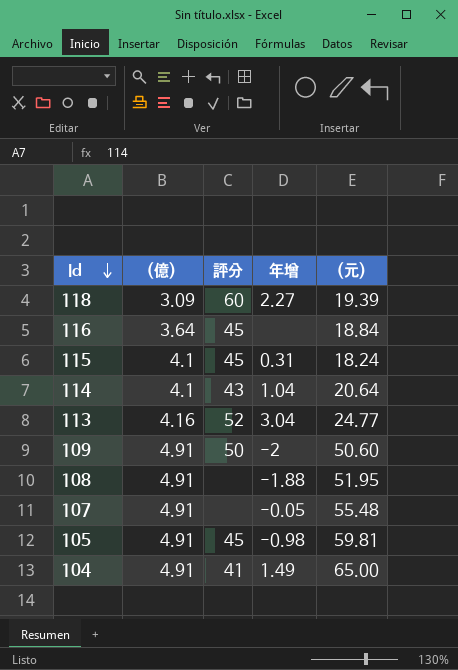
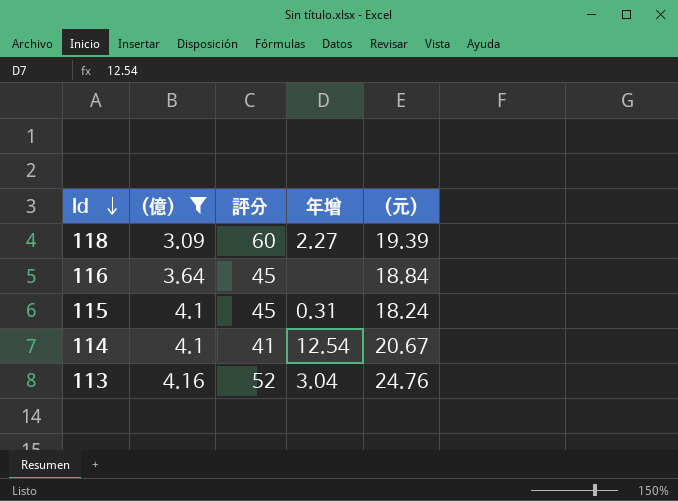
filter: none -> (億) != 4.91
114 | 評分: 43 -> 41
114 | 年增: 1.04 -> 12.54
114 | (元): 20.64 -> 20.67
113 | (元): 24.77 -> 24.76

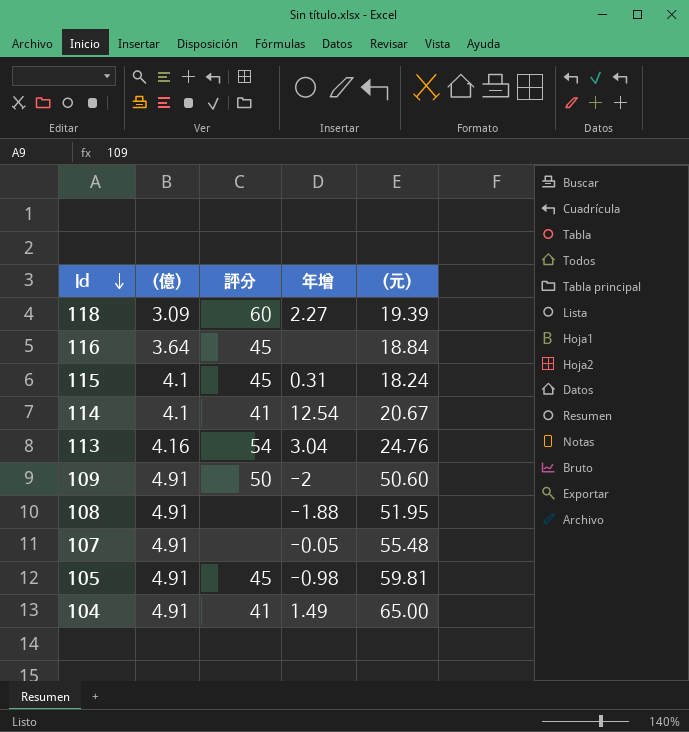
filter: (億) != 4.91 -> none
113 | 評分: 52 -> 54

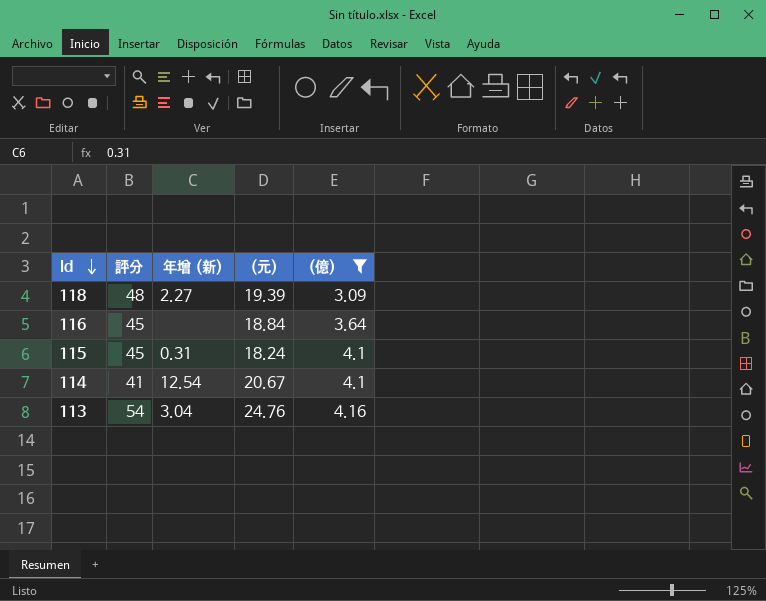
filter: none -> (億) != 4.91
column name: 年增 -> 年增 (新)
column (億) | position: 2 -> 5
118 | 評分: 60 -> 48

